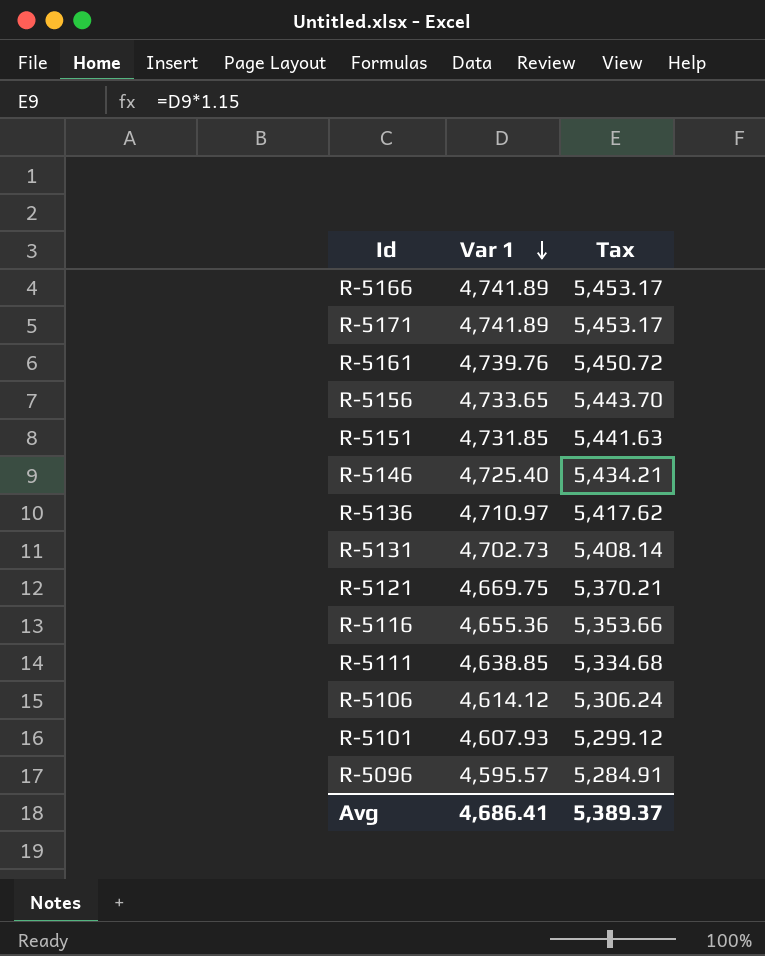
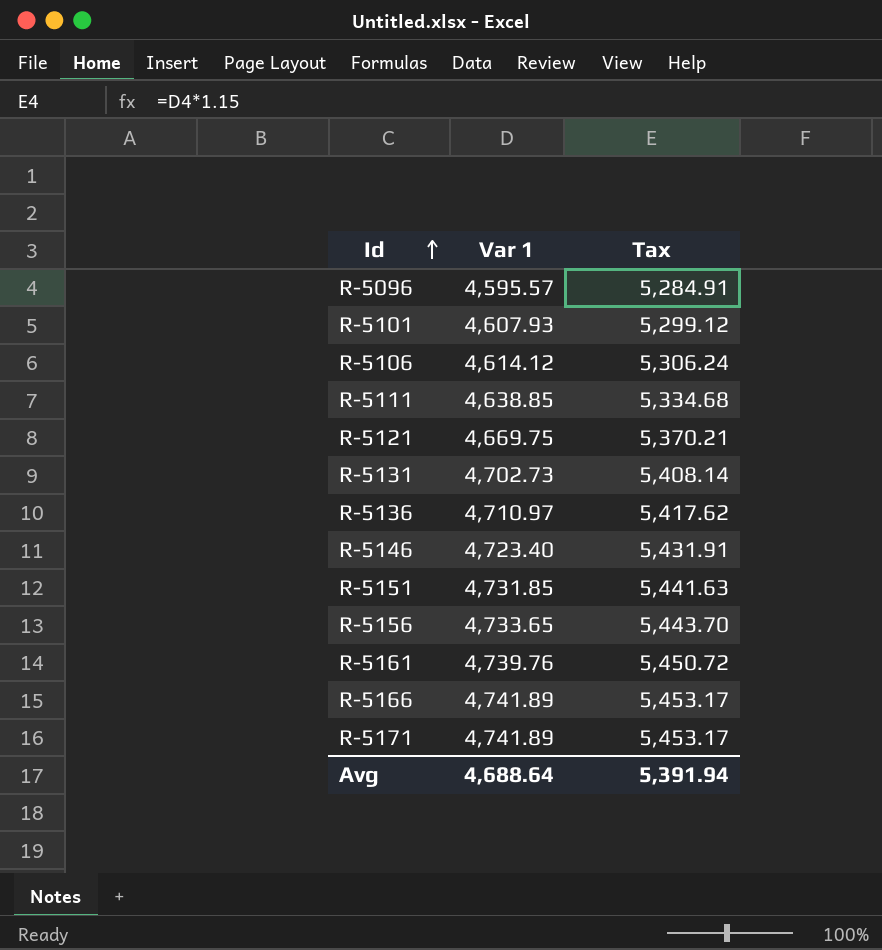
row order: Var 1 descending -> Id ascending
row R-5116: 4,655.36 | 5,353.66 -> none
R-5146 | Var 1: 4,725.40 -> 4,723.40
R-5146 | Tax: 5,434.21 -> 5,431.91
Avg | Var 1: 4,686.41 -> 4,688.64
Avg | Tax: 5,389.37 -> 5,391.94

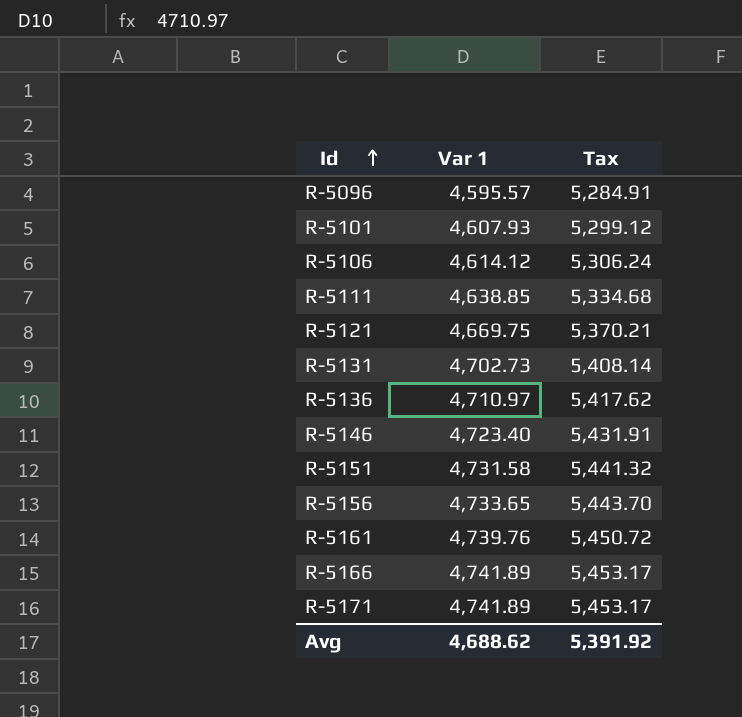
R-5151 | Var 1: 4,731.85 -> 4,731.58
R-5151 | Tax: 5,441.63 -> 5,441.32
Avg | Var 1: 4,688.64 -> 4,688.62
Avg | Tax: 5,391.94 -> 5,391.92

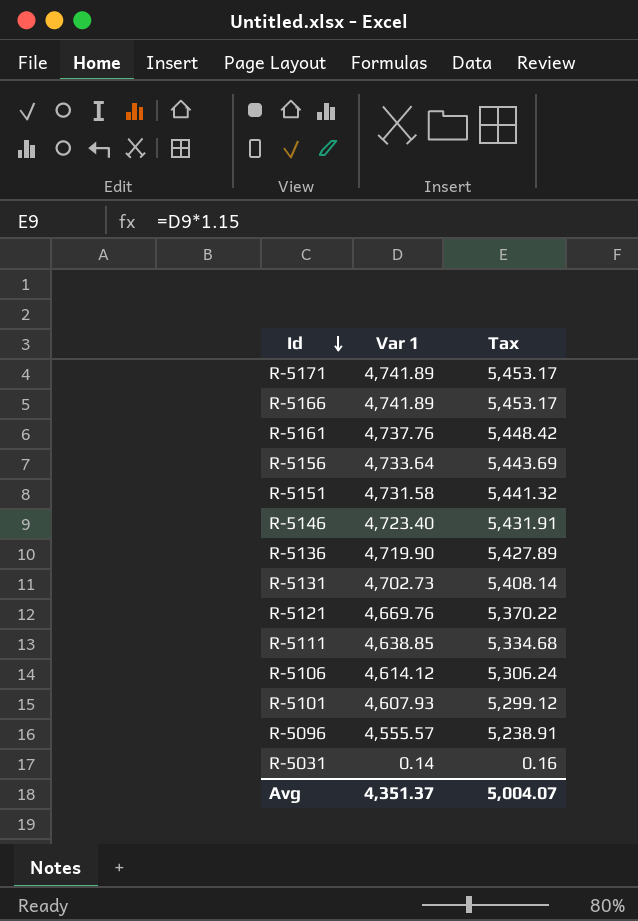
row order: Id ascending -> Id descending
R-5161 | Var 1: 4,739.76 -> 4,737.76
R-5161 | Tax: 5,450.72 -> 5,448.42
R-5156 | Var 1: 4,733.65 -> 4,733.64
R-5156 | Tax: 5,443.70 -> 5,443.69
R-5136 | Var 1: 4,710.97 -> 4,719.90
R-5136 | Tax: 5,417.62 -> 5,427.89
R-5121 | Var 1: 4,669.75 -> 4,669.76
R-5121 | Tax: 5,370.21 -> 5,370.22
R-5096 | Var 1: 4,595.57 -> 4,555.57
R-5096 | Tax: 5,284.91 -> 5,238.91
row R-5031: none -> 0.14 | 0.16
Avg | Var 1: 4,688.62 -> 4,351.37
Avg | Tax: 5,391.92 -> 5,004.07

